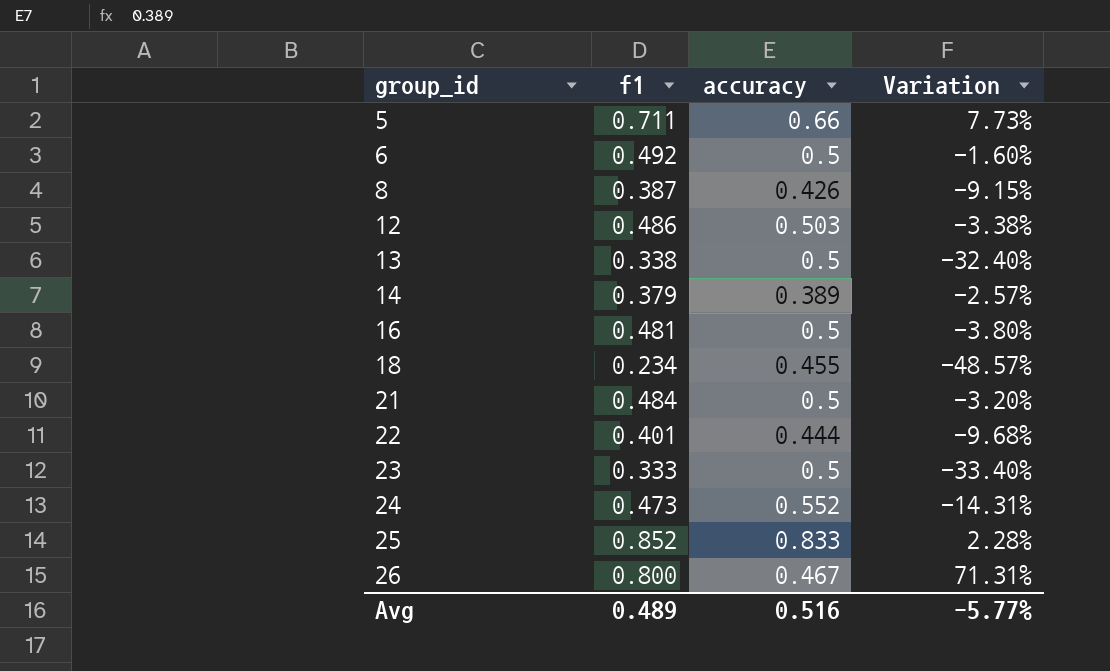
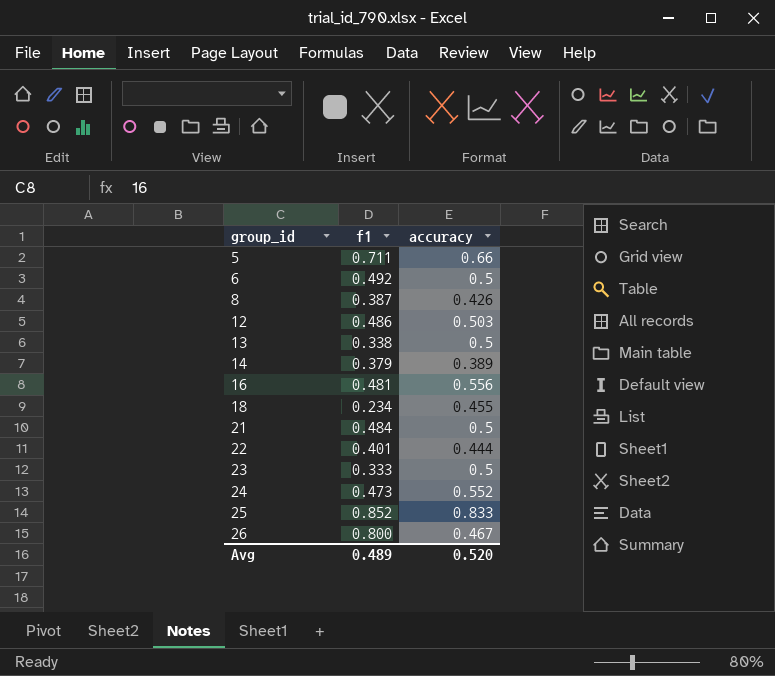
column Variation | formula: ([f1] - [accuracy]) / [accuracy] -> none
16 | accuracy: 0.5 -> 0.556
Avg | accuracy: 0.516 -> 0.520

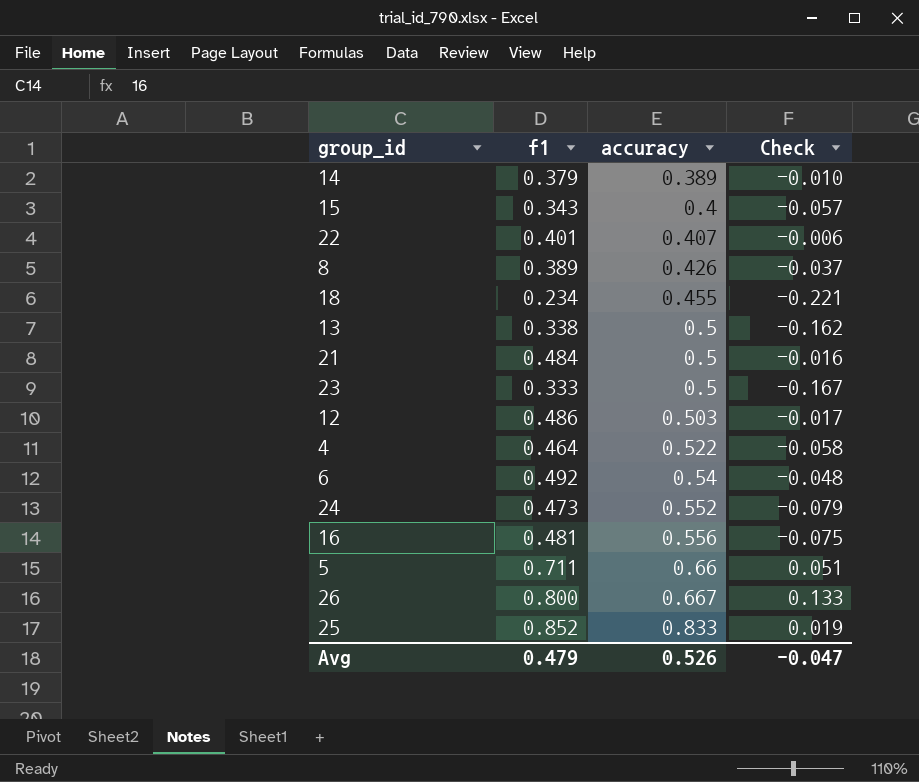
row order: group_id ascending -> accuracy ascending
column Check | formula: none -> [f1] - [accuracy]
row 15: none -> 0.343 | 0.4 | -0.057
22 | accuracy: 0.444 -> 0.407
8 | f1: 0.387 -> 0.389
row 4: none -> 0.464 | 0.522 | -0.058
6 | accuracy: 0.5 -> 0.54
26 | accuracy: 0.467 -> 0.667
Avg | f1: 0.489 -> 0.479
Avg | accuracy: 0.520 -> 0.526

